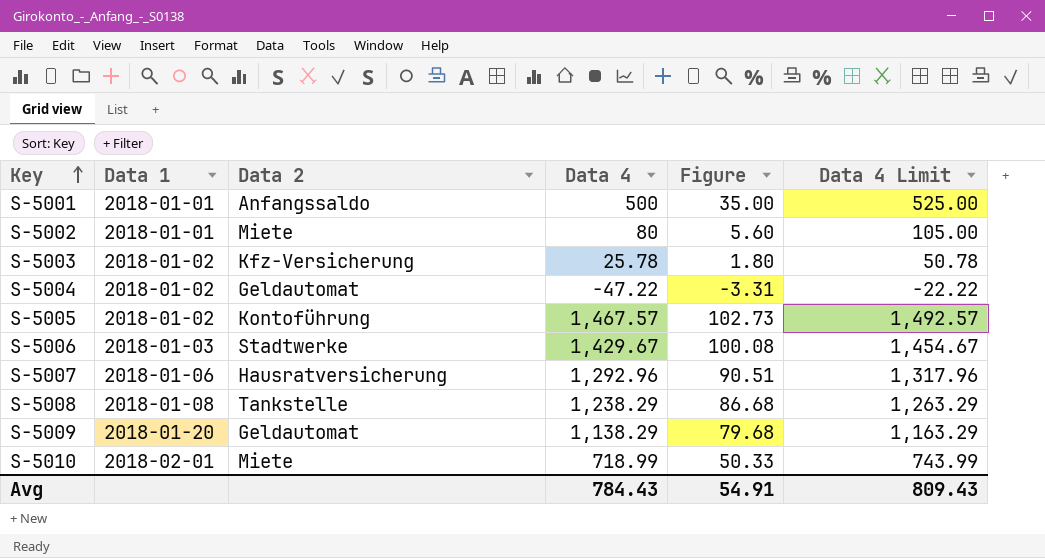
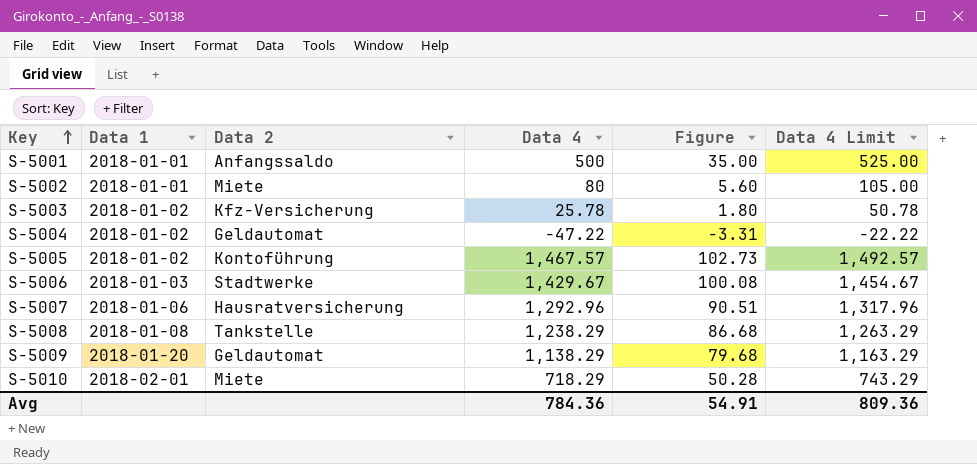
S-5010 | Data 4: 718.99 -> 718.29
S-5010 | Figure: 50.33 -> 50.28
S-5010 | Data 4 Limit: 743.99 -> 743.29
Avg | Data 4: 784.43 -> 784.36
Avg | Data 4 Limit: 809.43 -> 809.36

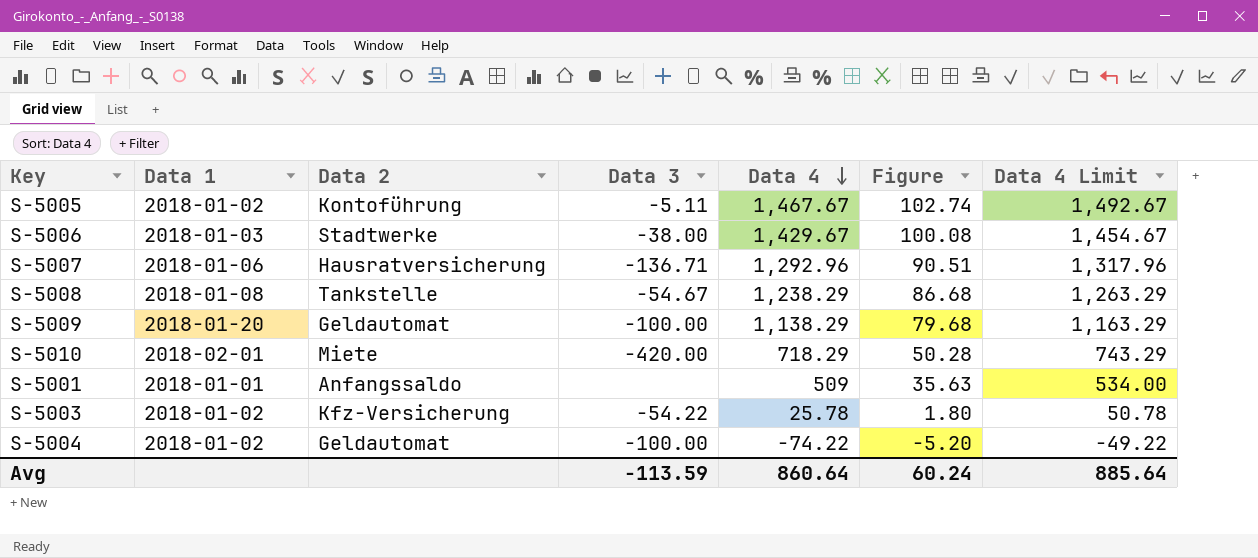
row order: Key ascending -> Data 4 descending
column Data 3 | position: none -> 4
row S-5002: 2018-01-01 | Miete | 80 | 5.60 | 105.00 -> none
S-5005 | Data 4: 1,467.57 -> 1,467.67
S-5005 | Figure: 102.73 -> 102.74
S-5005 | Data 4 Limit: 1,492.57 -> 1,492.67
S-5001 | Data 4: 500 -> 509
S-5001 | Figure: 35.00 -> 35.63
S-5001 | Data 4 Limit: 525.00 -> 534.00
S-5004 | Data 4: -47.22 -> -74.22
S-5004 | Figure: -3.31 -> -5.20
S-5004 | Data 4 Limit: -22.22 -> -49.22
Avg | Data 4: 784.36 -> 860.64
Avg | Figure: 54.91 -> 60.24
Avg | Data 4 Limit: 809.36 -> 885.64

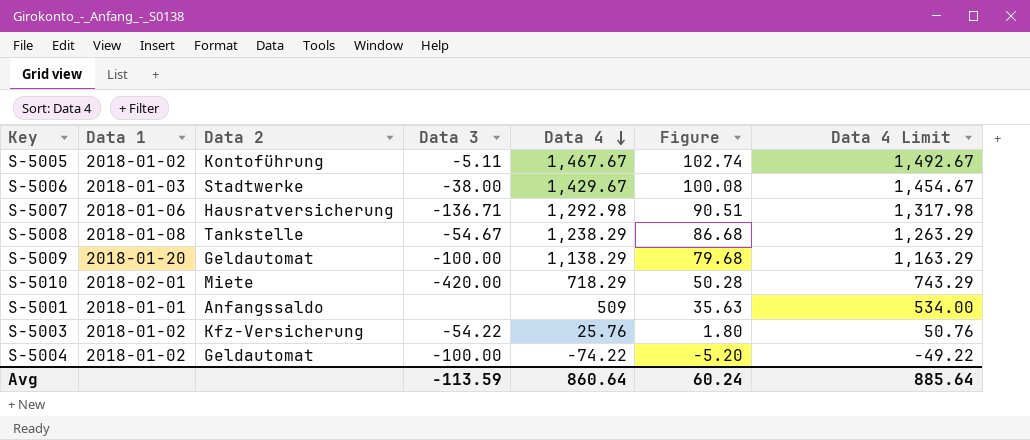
S-5007 | Data 4: 1,292.96 -> 1,292.98
S-5007 | Data 4 Limit: 1,317.96 -> 1,317.98
S-5003 | Data 4: 25.78 -> 25.76
S-5003 | Data 4 Limit: 50.78 -> 50.76

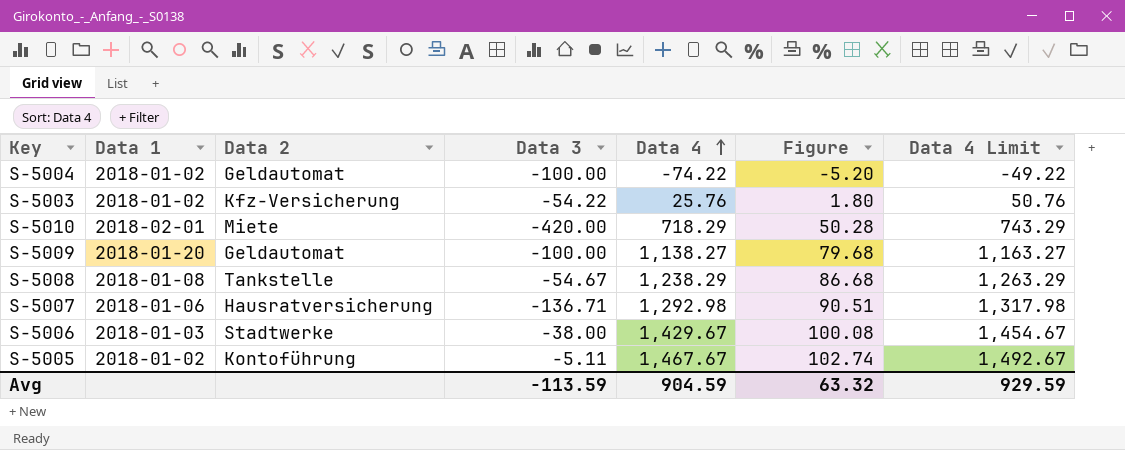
row order: Data 4 descending -> Data 4 ascending
row S-5001: 2018-01-01 | Anfangssaldo | none | 509 | 35.63 | 534.00 -> none
S-5009 | Data 4: 1,138.29 -> 1,138.27
S-5009 | Data 4 Limit: 1,163.29 -> 1,163.27
Avg | Data 4: 860.64 -> 904.59
Avg | Figure: 60.24 -> 63.32
Avg | Data 4 Limit: 885.64 -> 929.59

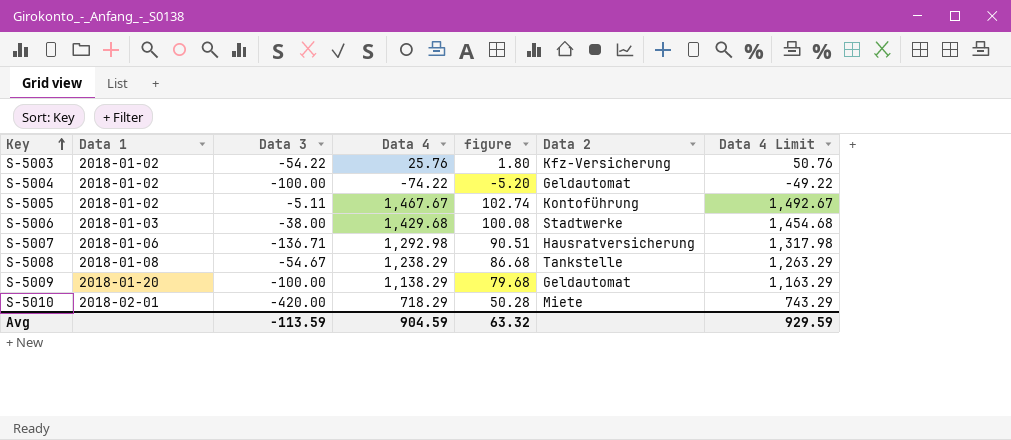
row order: Data 4 ascending -> Key ascending
column name: Figure -> figure
column Data 2 | position: 3 -> 6
S-5006 | Data 4: 1,429.67 -> 1,429.68
S-5006 | Data 4 Limit: 1,454.67 -> 1,454.68
S-5009 | Data 4: 1,138.27 -> 1,138.29
S-5009 | Data 4 Limit: 1,163.27 -> 1,163.29

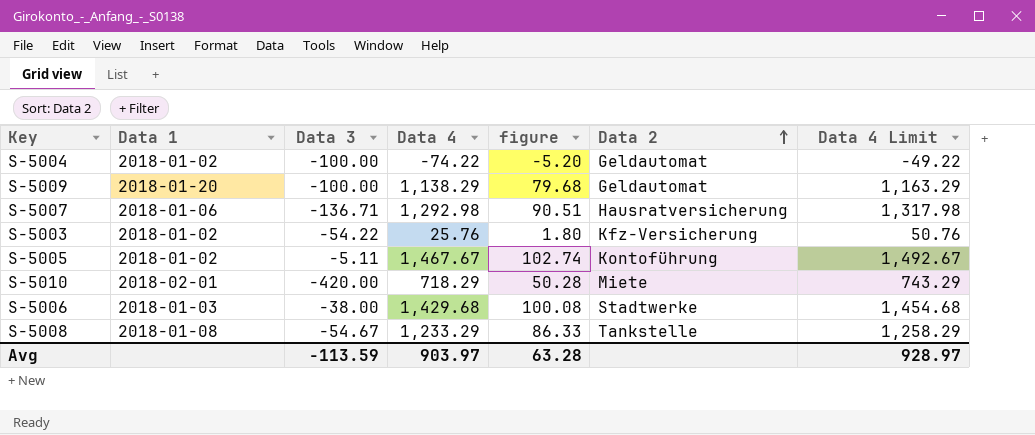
row order: Key ascending -> Data 2 ascending
S-5008 | Data 4: 1,238.29 -> 1,233.29
S-5008 | figure: 86.68 -> 86.33
S-5008 | Data 4 Limit: 1,263.29 -> 1,258.29
Avg | Data 4: 904.59 -> 903.97
Avg | figure: 63.32 -> 63.28
Avg | Data 4 Limit: 929.59 -> 928.97

